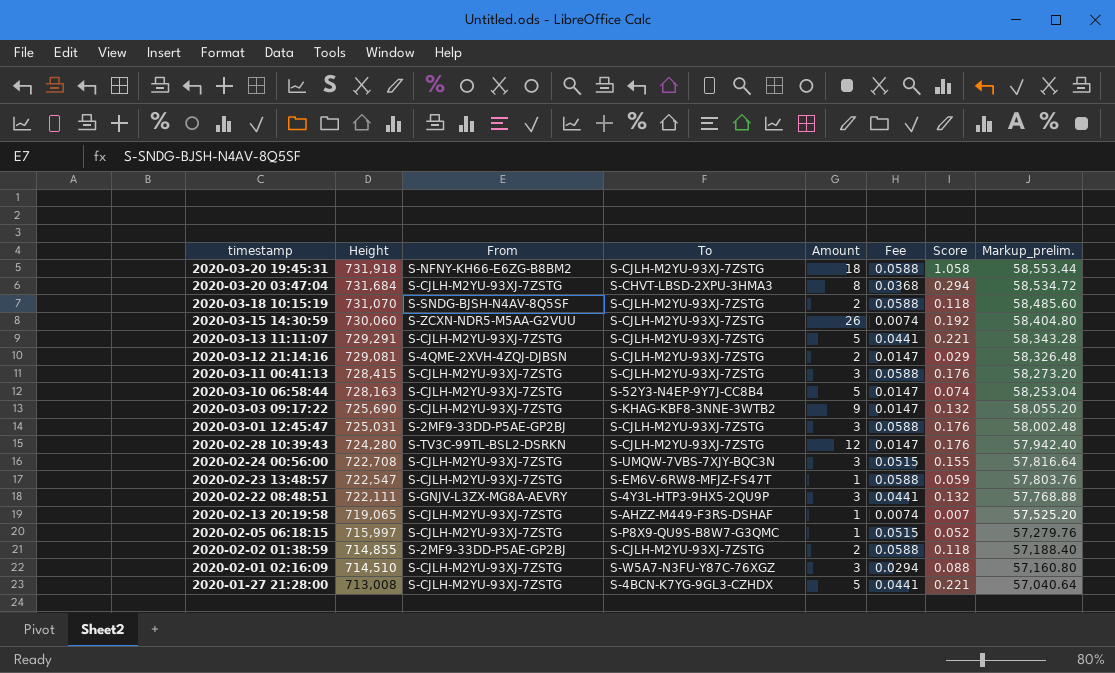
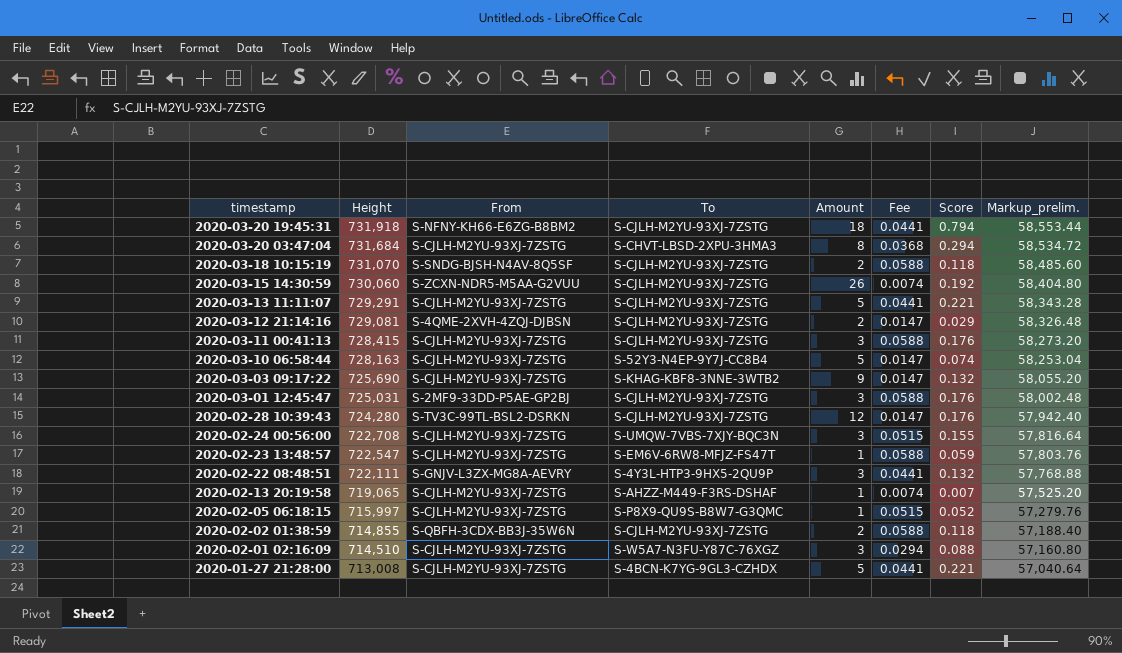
2020-03-20 19:45:31 | Fee: 0.0588 -> 0.0441
2020-03-20 19:45:31 | Score: 1.058 -> 0.794
2020-02-02 01:38:59 | From: S-2MF9-33DD-P5AE-GP2BJ -> S-QBFH-3CDX-BB3J-35W6N

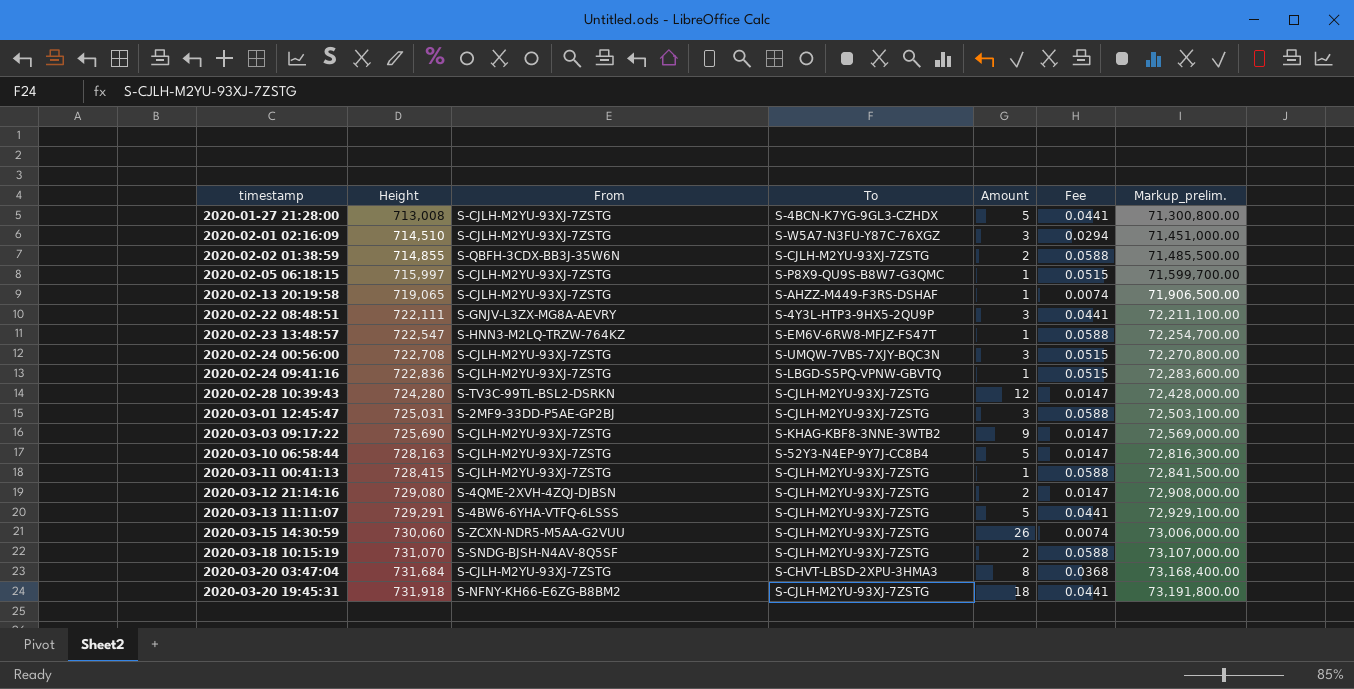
row order: timestamp descending -> timestamp ascending
column Score | formula: [Amount] * [Fee] -> none
column Markup_prelim. | formula: [Height] * 0.08 -> [Height] * 100
2020-02-23 13:48:57 | From: S-CJLH-M2YU-93XJ-7ZSTG -> S-HNN3-M2LQ-TRZW-764KZ
row 2020-02-24 09:41:16: none -> 722,836 | S-CJLH-M2YU-93XJ-7ZSTG | S-LBGD-S5PQ-VPNW-GBVTQ | 1 | 0.0515 | 72,283,600.00
2020-03-11 00:41:13 | Amount: 3 -> 1
2020-03-12 21:14:16 | Height: 729,081 -> 729,080
2020-03-13 11:11:07 | From: S-CJLH-M2YU-93XJ-7ZSTG -> S-4BW6-6YHA-VTFQ-6LSSS

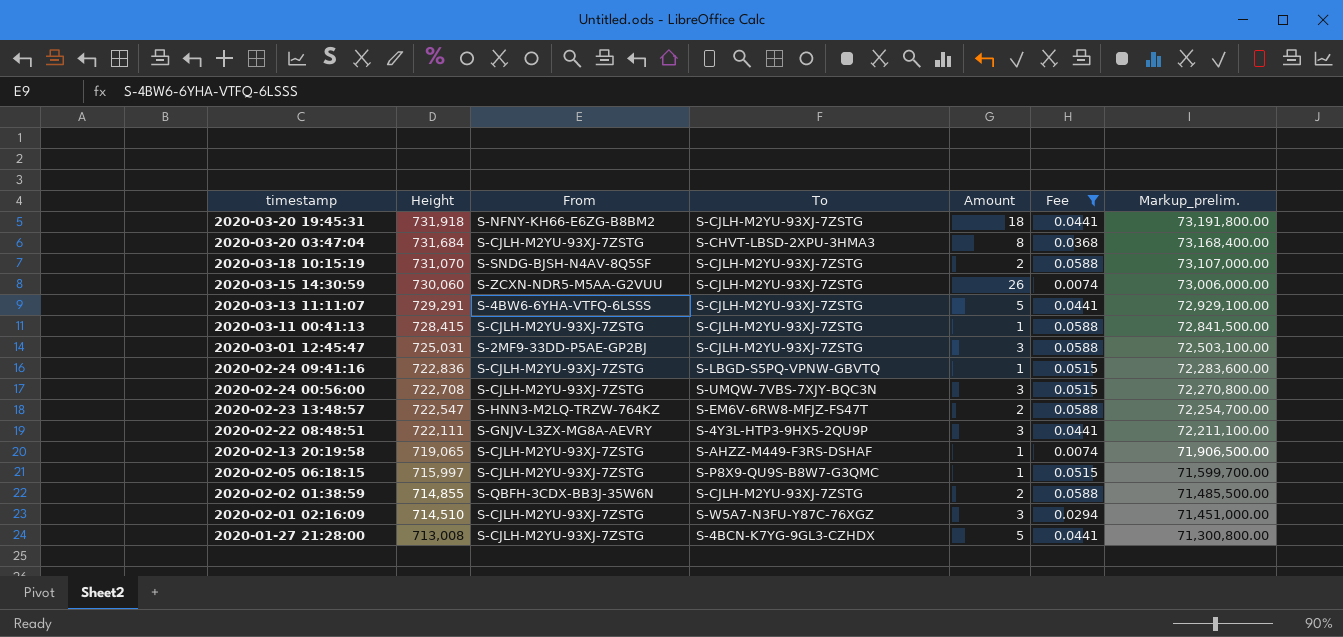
filter: none -> Fee != 0.0147
row order: timestamp ascending -> timestamp descending
2020-02-23 13:48:57 | Amount: 1 -> 2

